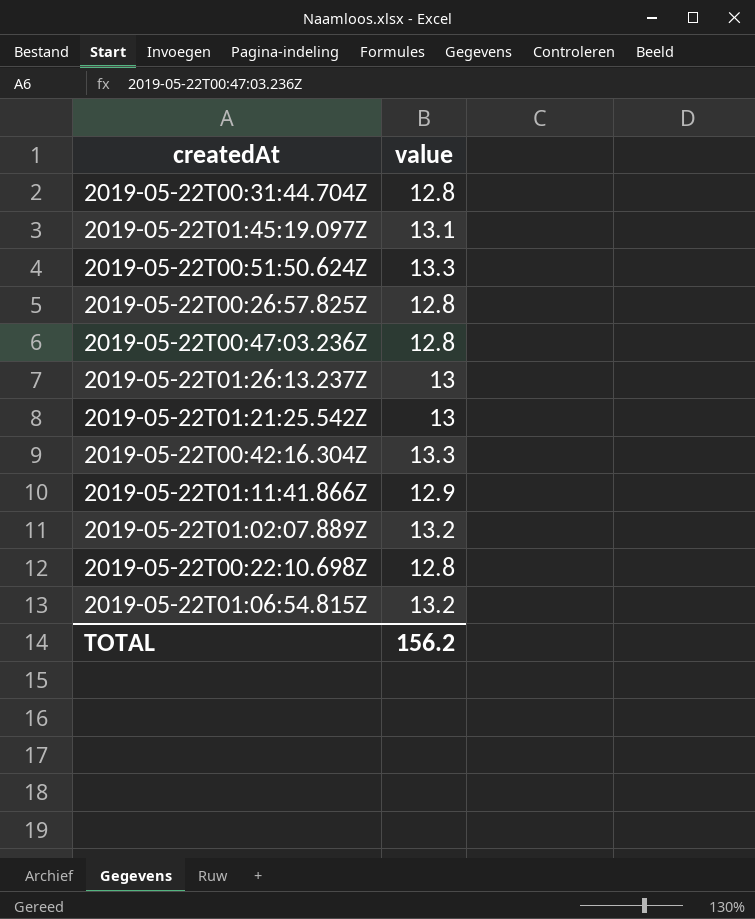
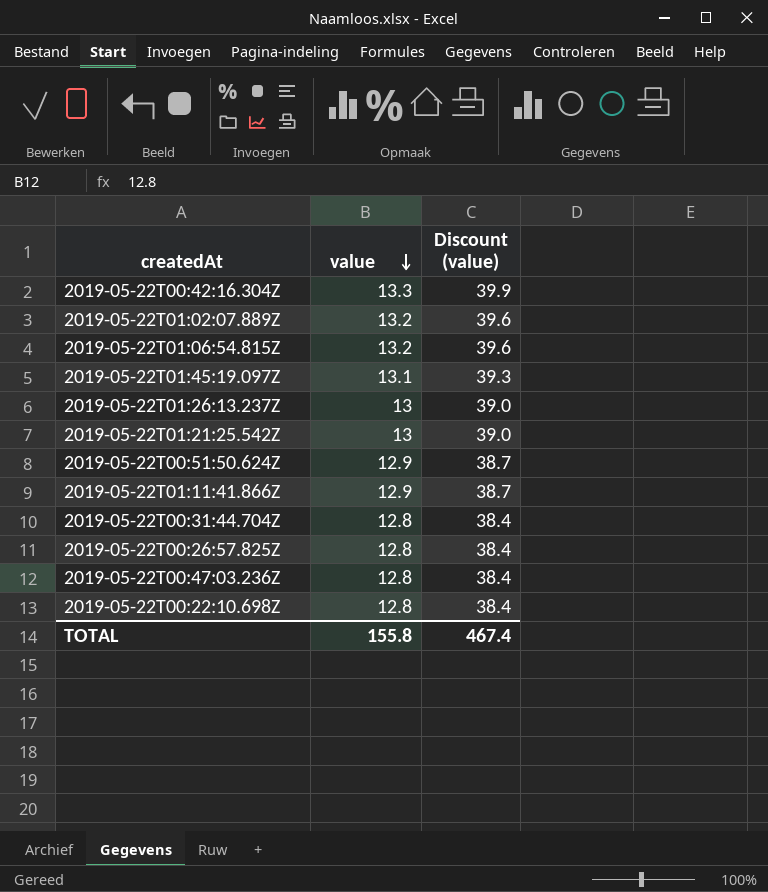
row order: none -> value descending
column Discount (value) | formula: none -> [value] * 3
2019-05-22T00:51:50.624Z | value: 13.3 -> 12.9
TOTAL | value: 156.2 -> 155.8

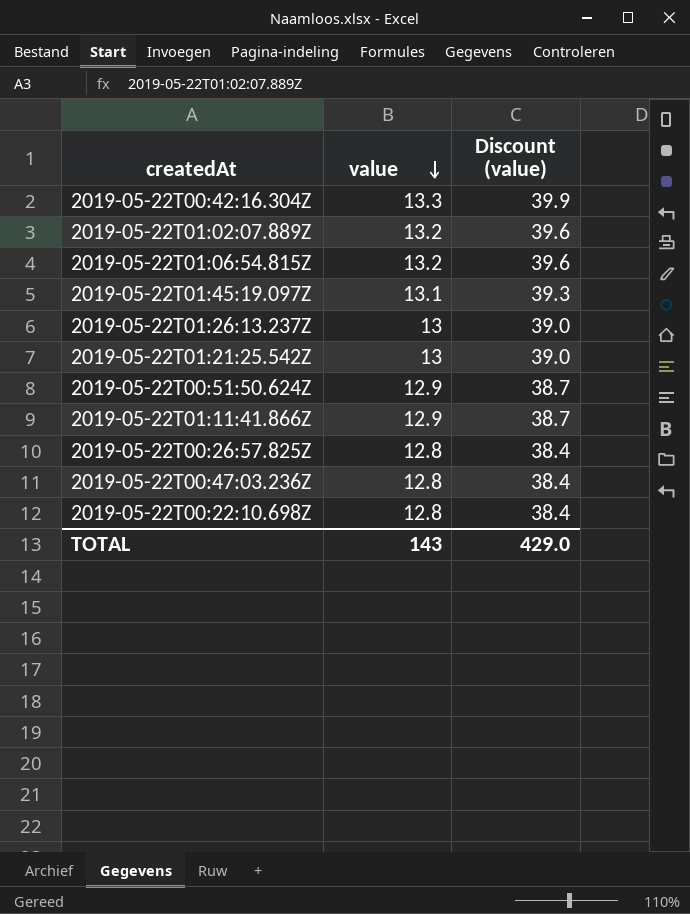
row 2019-05-22T00:31:44.704Z: 12.8 | 38.4 -> none
TOTAL | value: 155.8 -> 143
TOTAL | Discount (value): 467.4 -> 429.0

